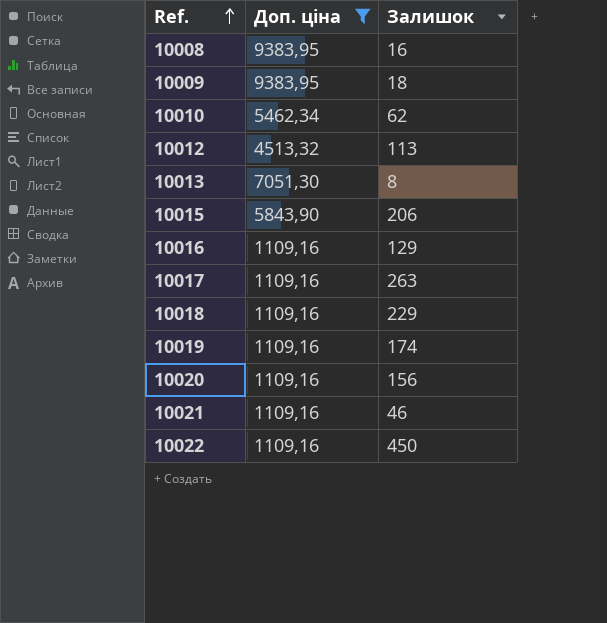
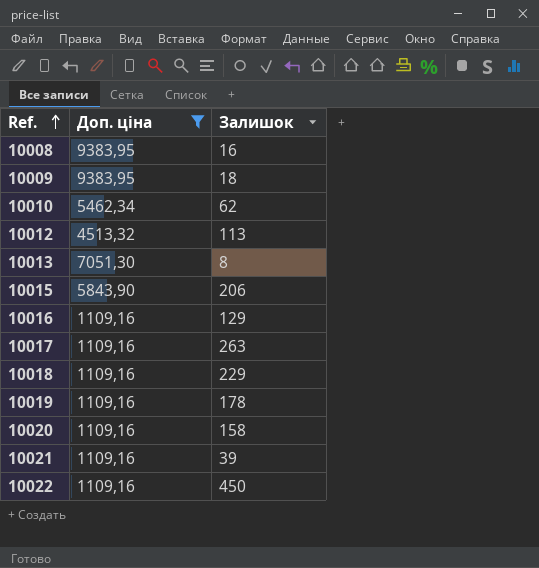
10019 | Залишок: 174 -> 178
10020 | Залишок: 156 -> 158
10021 | Залишок: 46 -> 39

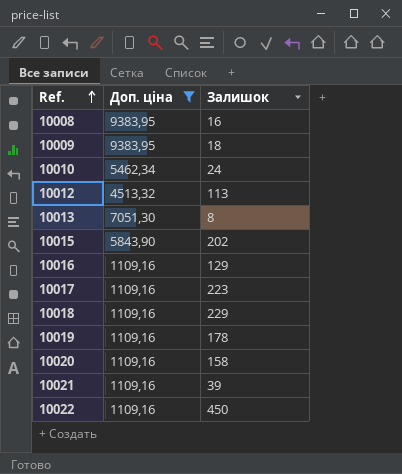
10010 | Залишок: 62 -> 24
10015 | Залишок: 206 -> 202
10017 | Залишок: 263 -> 223

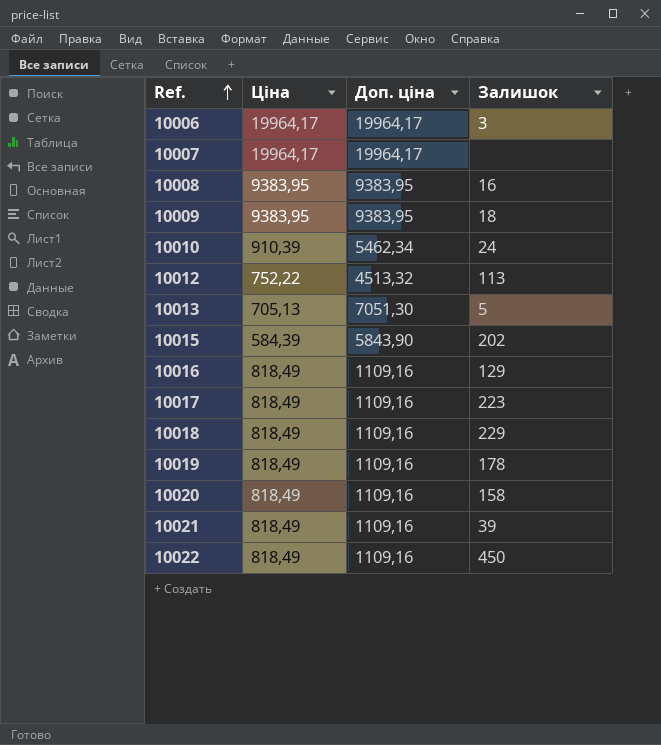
filter: Доп. ціна != 19964,17 -> none
column Ціна | position: none -> 2
10013 | Залишок: 8 -> 5

